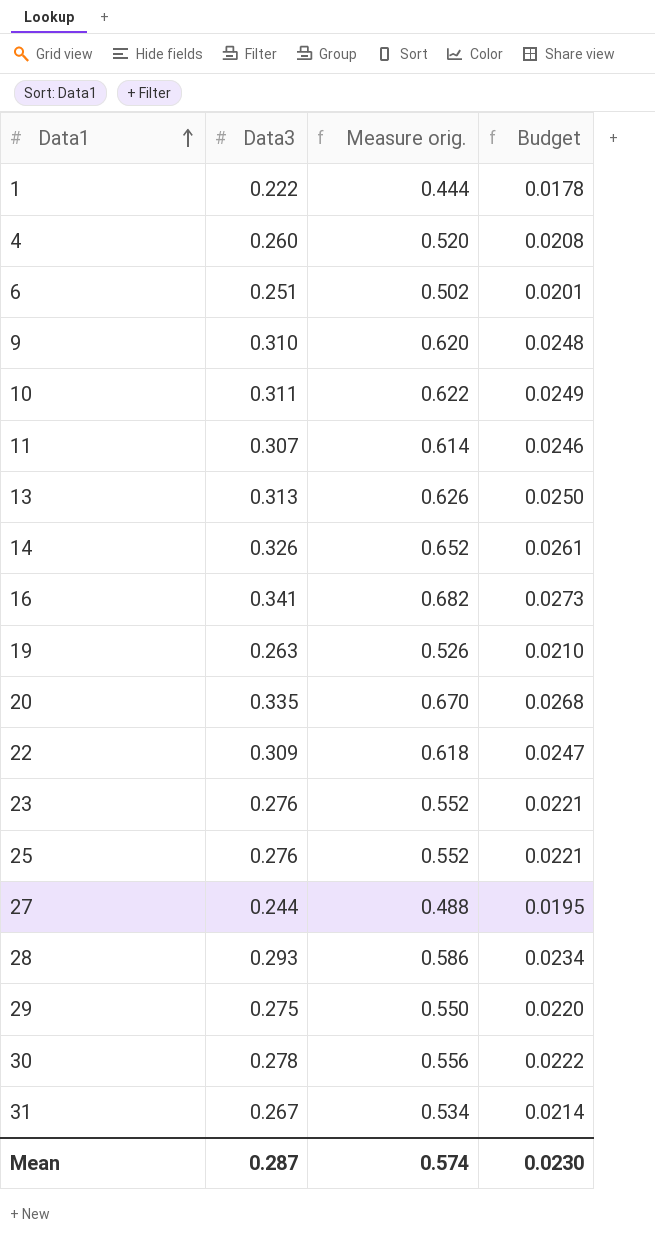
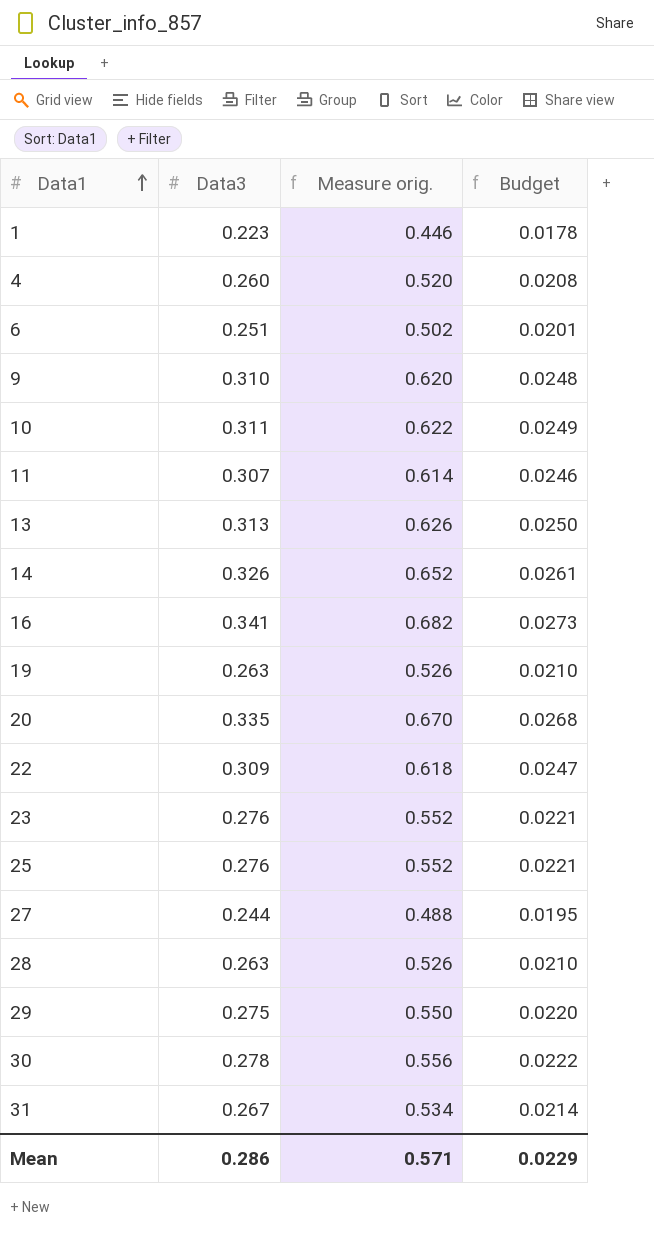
1 | Data3: 0.222 -> 0.223
1 | Measure orig.: 0.444 -> 0.446
28 | Data3: 0.293 -> 0.263
28 | Measure orig.: 0.586 -> 0.526
28 | Budget: 0.0234 -> 0.0210
Mean | Data3: 0.287 -> 0.286
Mean | Measure orig.: 0.574 -> 0.571
Mean | Budget: 0.0230 -> 0.0229

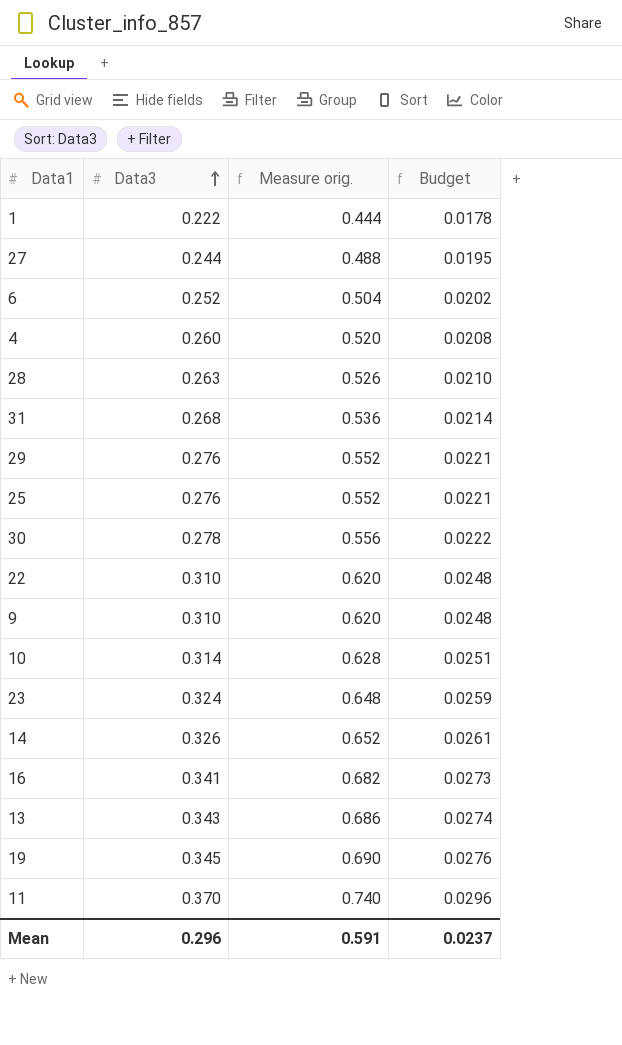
row order: Data1 ascending -> Data3 ascending
row 20: 0.335 | 0.670 | 0.0268 -> none
1 | Data3: 0.223 -> 0.222
1 | Measure orig.: 0.446 -> 0.444
6 | Data3: 0.251 -> 0.252
6 | Measure orig.: 0.502 -> 0.504
6 | Budget: 0.0201 -> 0.0202
31 | Data3: 0.267 -> 0.268
31 | Measure orig.: 0.534 -> 0.536
29 | Data3: 0.275 -> 0.276
29 | Measure orig.: 0.550 -> 0.552
29 | Budget: 0.0220 -> 0.0221
22 | Data3: 0.309 -> 0.310
22 | Measure orig.: 0.618 -> 0.620
22 | Budget: 0.0247 -> 0.0248
10 | Data3: 0.311 -> 0.314
10 | Measure orig.: 0.622 -> 0.628
10 | Budget: 0.0249 -> 0.0251
23 | Data3: 0.276 -> 0.324
23 | Measure orig.: 0.552 -> 0.648
23 | Budget: 0.0221 -> 0.0259
13 | Data3: 0.313 -> 0.343
13 | Measure orig.: 0.626 -> 0.686
13 | Budget: 0.0250 -> 0.0274
19 | Data3: 0.263 -> 0.345
19 | Measure orig.: 0.526 -> 0.690
19 | Budget: 0.0210 -> 0.0276
11 | Data3: 0.307 -> 0.370
11 | Measure orig.: 0.614 -> 0.740
11 | Budget: 0.0246 -> 0.0296
Mean | Data3: 0.286 -> 0.296
Mean | Measure orig.: 0.571 -> 0.591
Mean | Budget: 0.0229 -> 0.0237

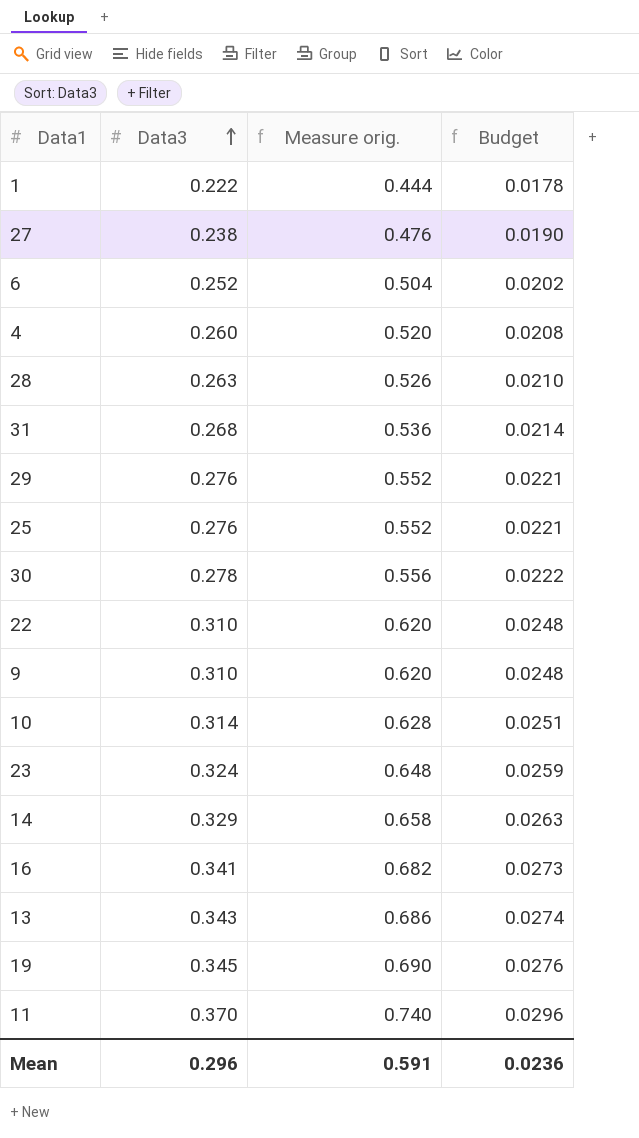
27 | Data3: 0.244 -> 0.238
27 | Measure orig.: 0.488 -> 0.476
27 | Budget: 0.0195 -> 0.0190
14 | Data3: 0.326 -> 0.329
14 | Measure orig.: 0.652 -> 0.658
14 | Budget: 0.0261 -> 0.0263
Mean | Budget: 0.0237 -> 0.0236

